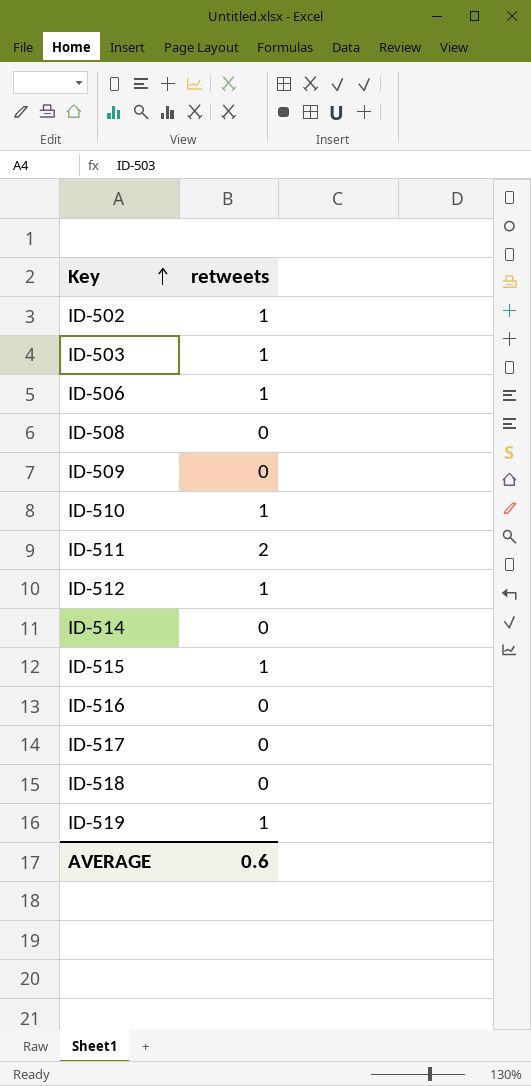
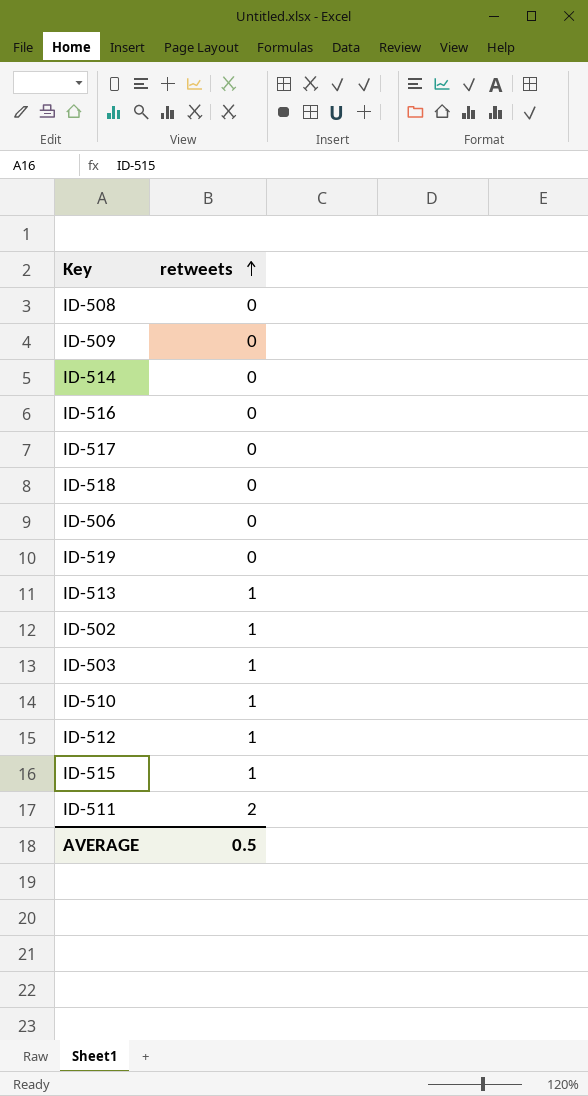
row order: Key ascending -> retweets ascending
ID-506 | retweets: 1 -> 0
ID-519 | retweets: 1 -> 0
row ID-513: none -> 1
AVERAGE | retweets: 0.6 -> 0.5

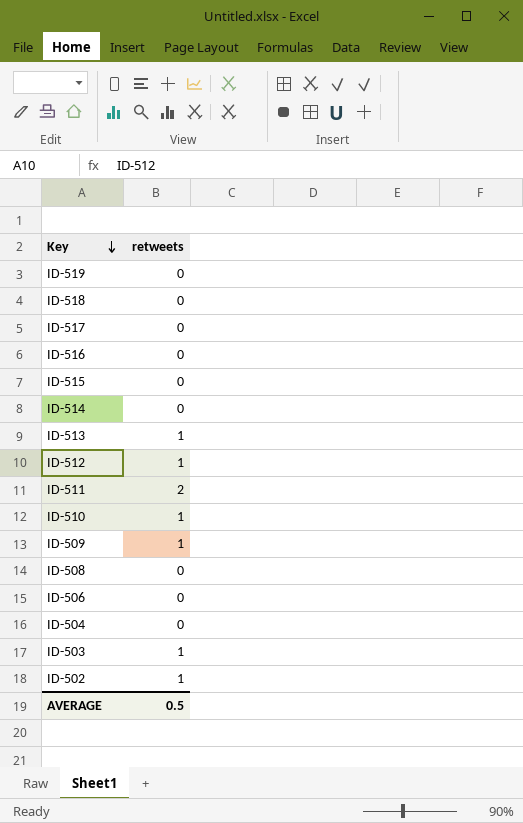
row order: retweets ascending -> Key descending
ID-515 | retweets: 1 -> 0
ID-509 | retweets: 0 -> 1
row ID-504: none -> 0

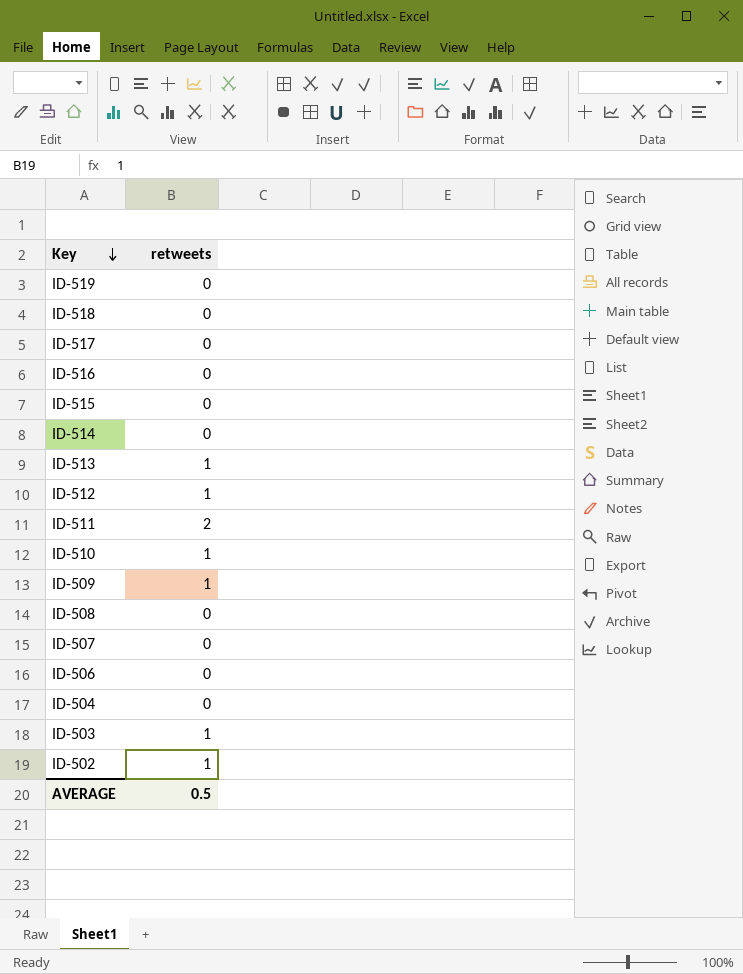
row ID-507: none -> 0

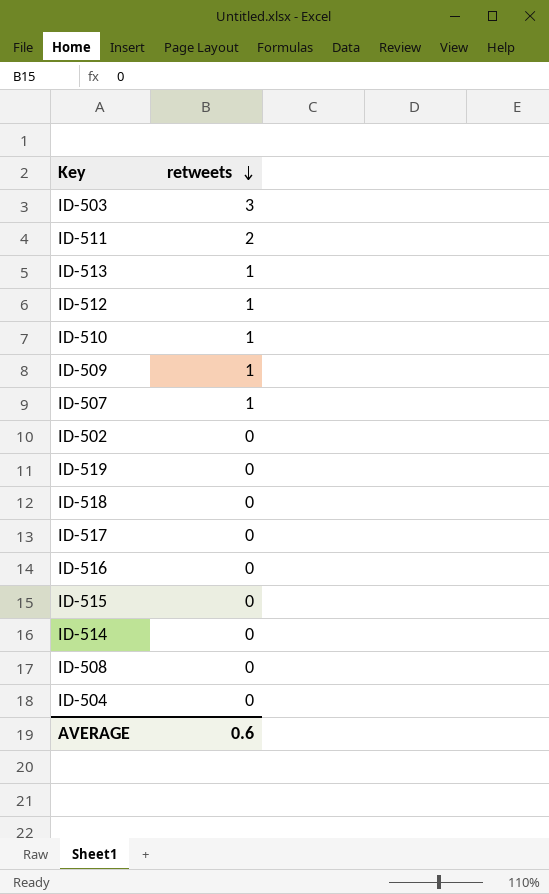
row order: Key descending -> retweets descending
row ID-506: 0 -> none
ID-503 | retweets: 1 -> 3
ID-507 | retweets: 0 -> 1
ID-502 | retweets: 1 -> 0
AVERAGE | retweets: 0.5 -> 0.6

